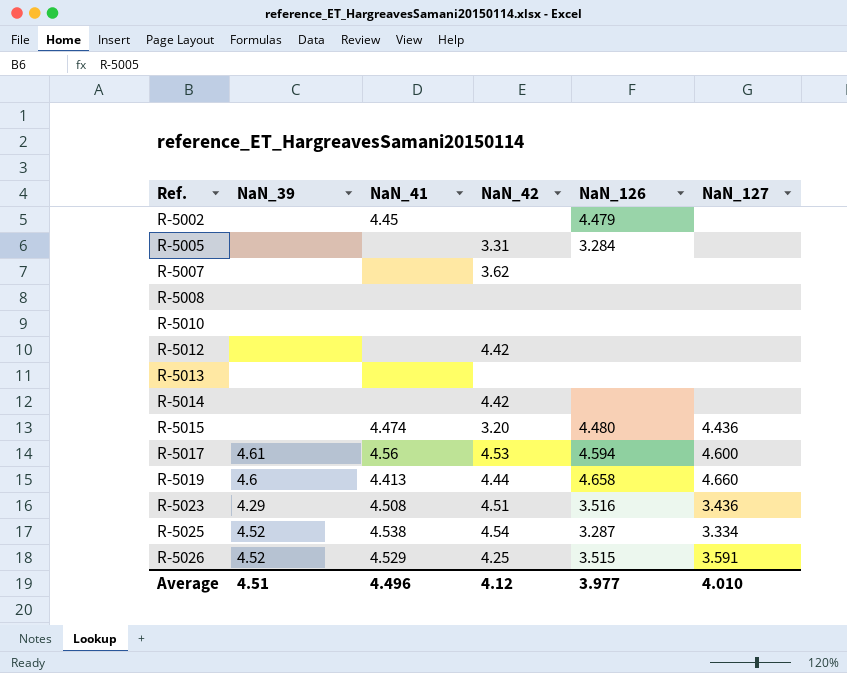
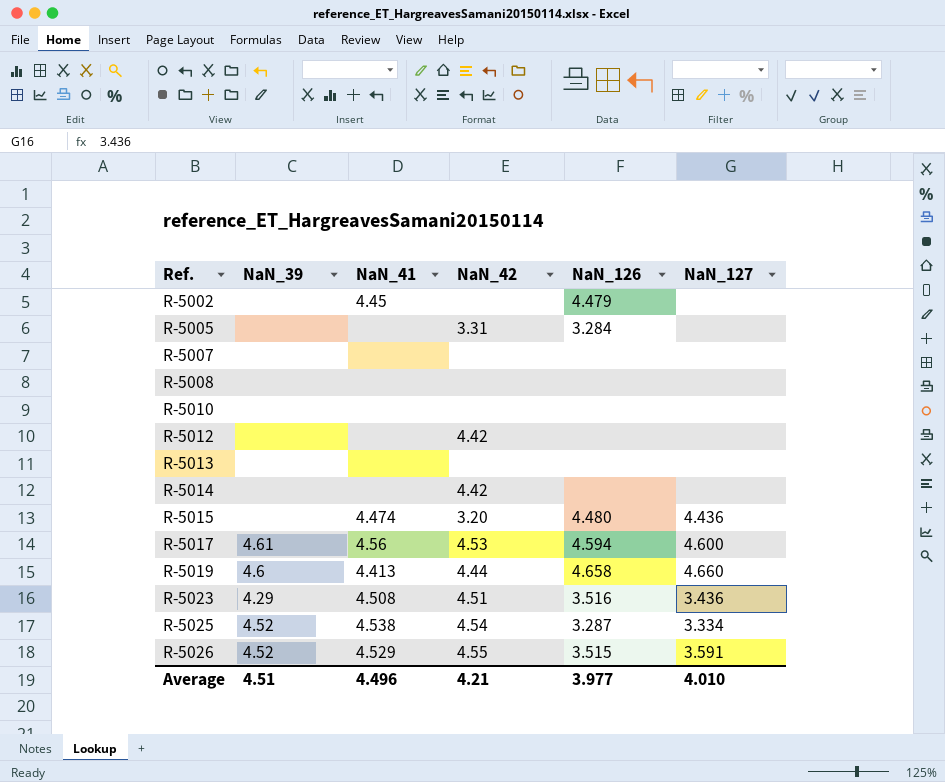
R-5007 | NaN_42: 3.62 -> none
R-5026 | NaN_42: 4.25 -> 4.55
Average | NaN_42: 4.12 -> 4.21

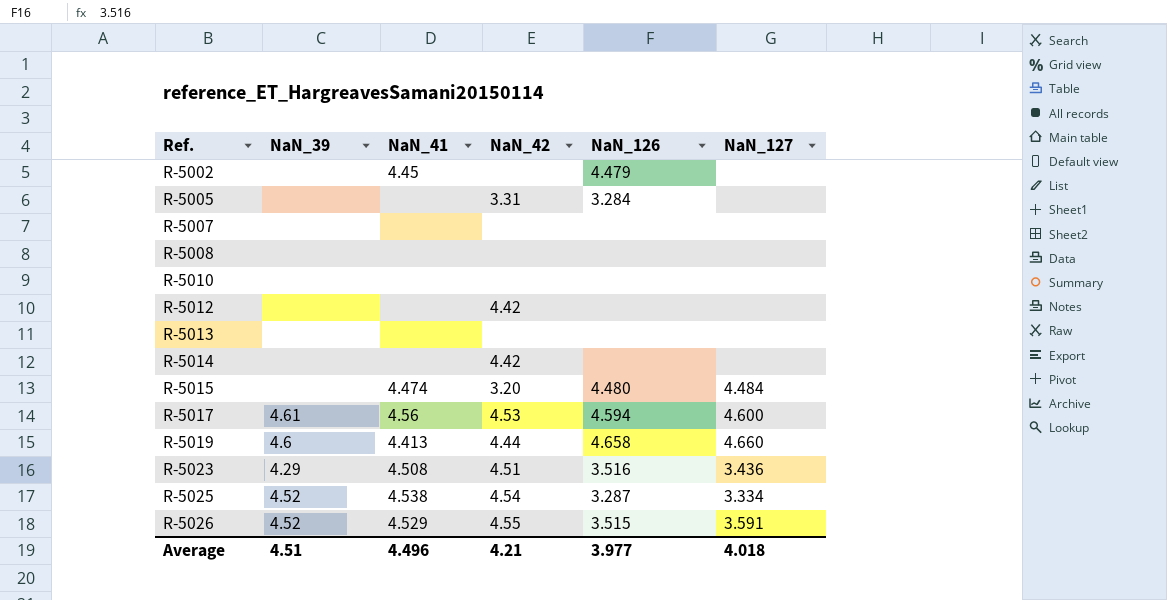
R-5015 | NaN_127: 4.436 -> 4.484
Average | NaN_127: 4.010 -> 4.018

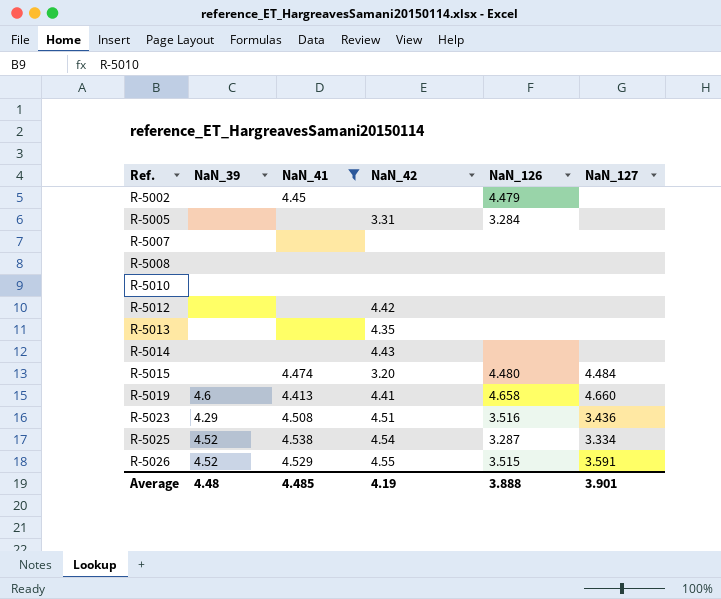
filter: none -> NaN_41 != 4.56
R-5013 | NaN_42: none -> 4.35
R-5014 | NaN_42: 4.42 -> 4.43
R-5019 | NaN_42: 4.44 -> 4.41
Average | NaN_39: 4.51 -> 4.48
Average | NaN_41: 4.496 -> 4.485
Average | NaN_42: 4.21 -> 4.19
Average | NaN_126: 3.977 -> 3.888
Average | NaN_127: 4.018 -> 3.901

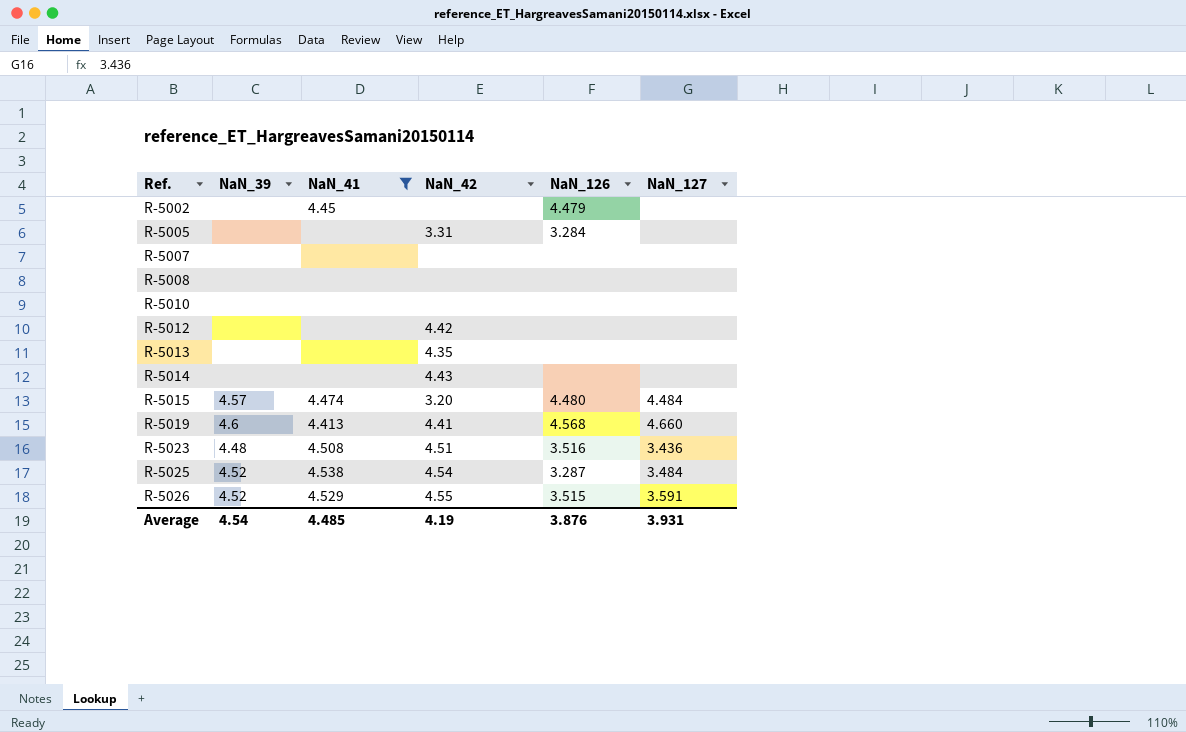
R-5015 | NaN_39: none -> 4.57
R-5019 | NaN_126: 4.658 -> 4.568
R-5023 | NaN_39: 4.29 -> 4.48
R-5025 | NaN_127: 3.334 -> 3.484
Average | NaN_39: 4.48 -> 4.54
Average | NaN_126: 3.888 -> 3.876
Average | NaN_127: 3.901 -> 3.931

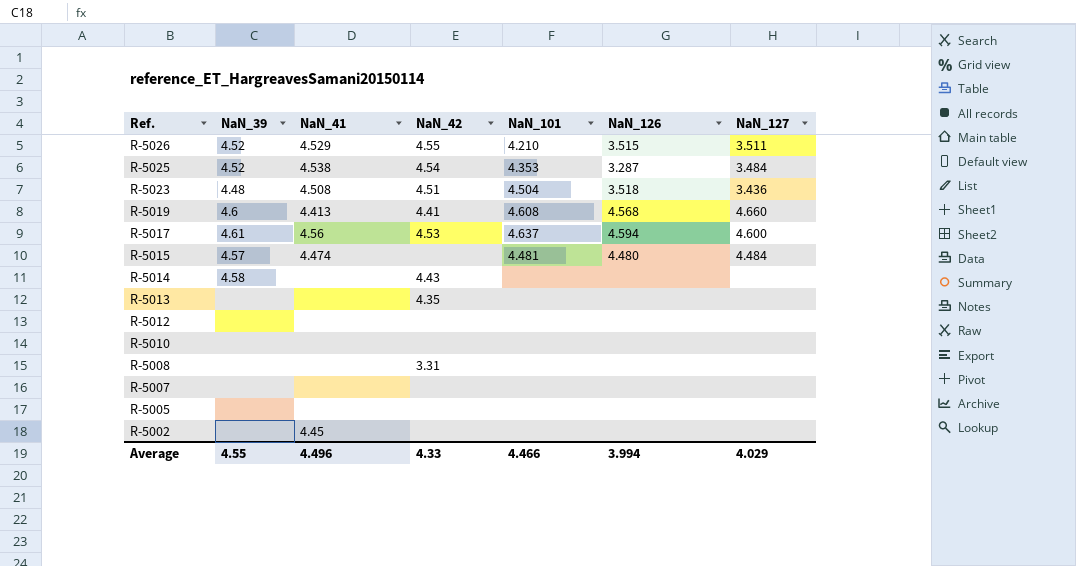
filter: NaN_41 != 4.56 -> none
row order: Ref. ascending -> Ref. descending
column NaN_101 | position: none -> 5
R-5026 | NaN_127: 3.591 -> 3.511
R-5023 | NaN_126: 3.516 -> 3.518
R-5015 | NaN_42: 3.20 -> none
R-5014 | NaN_39: none -> 4.58
R-5012 | NaN_42: 4.42 -> none
R-5008 | NaN_42: none -> 3.31
R-5005 | NaN_42: 3.31 -> none
R-5005 | NaN_126: 3.284 -> none
R-5002 | NaN_126: 4.479 -> none
Average | NaN_39: 4.54 -> 4.55
Average | NaN_41: 4.485 -> 4.496
Average | NaN_42: 4.19 -> 4.33
Average | NaN_126: 3.876 -> 3.994
Average | NaN_127: 3.931 -> 4.029

